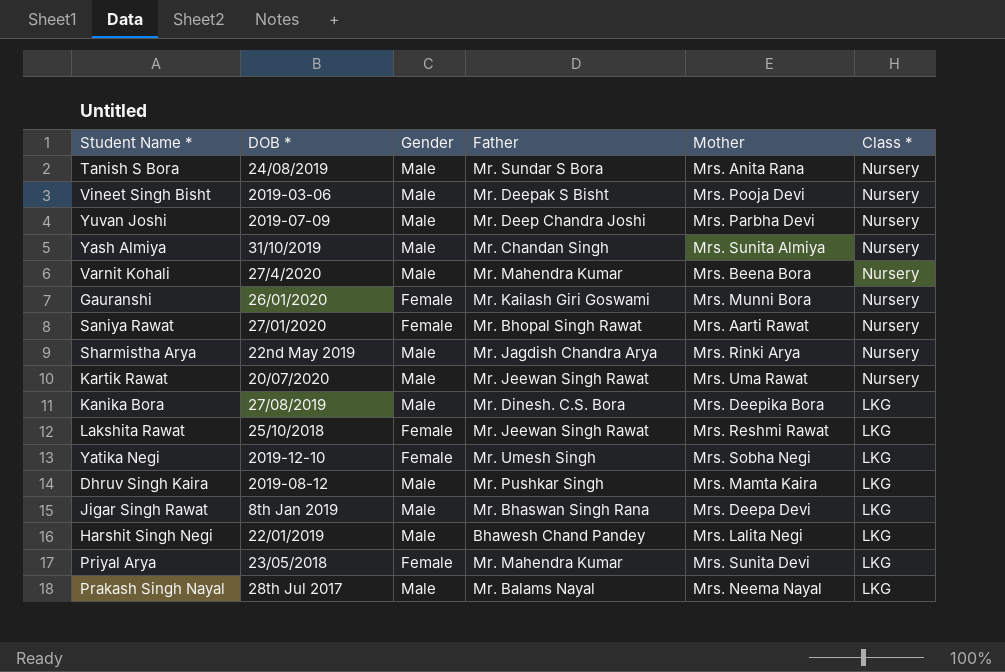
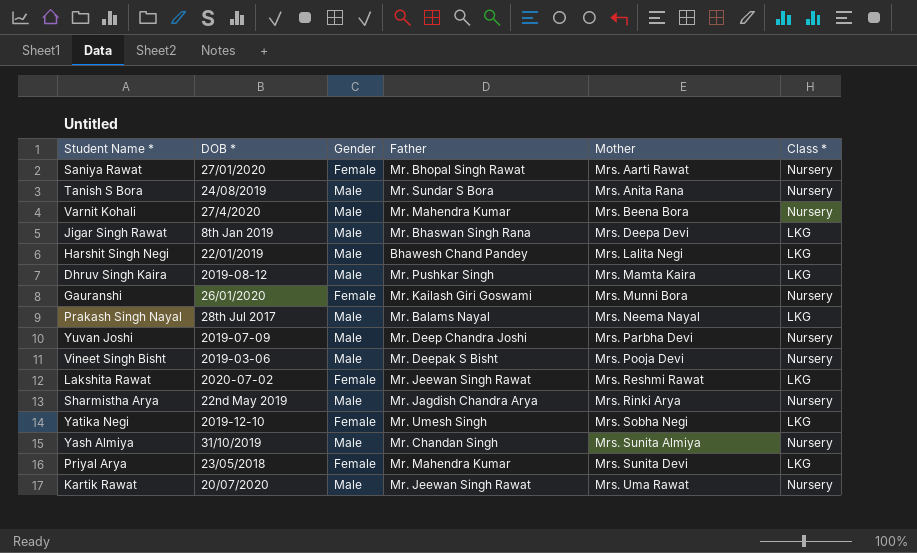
row order: Class * descending -> Mother ascending
row Kanika Bora: 27/08/2019 | Male | Mr. Dinesh. C.S. Bora | Mrs. Deepika Bora | LKG -> none
Lakshita Rawat | DOB *: 25/10/2018 -> 2020-07-02

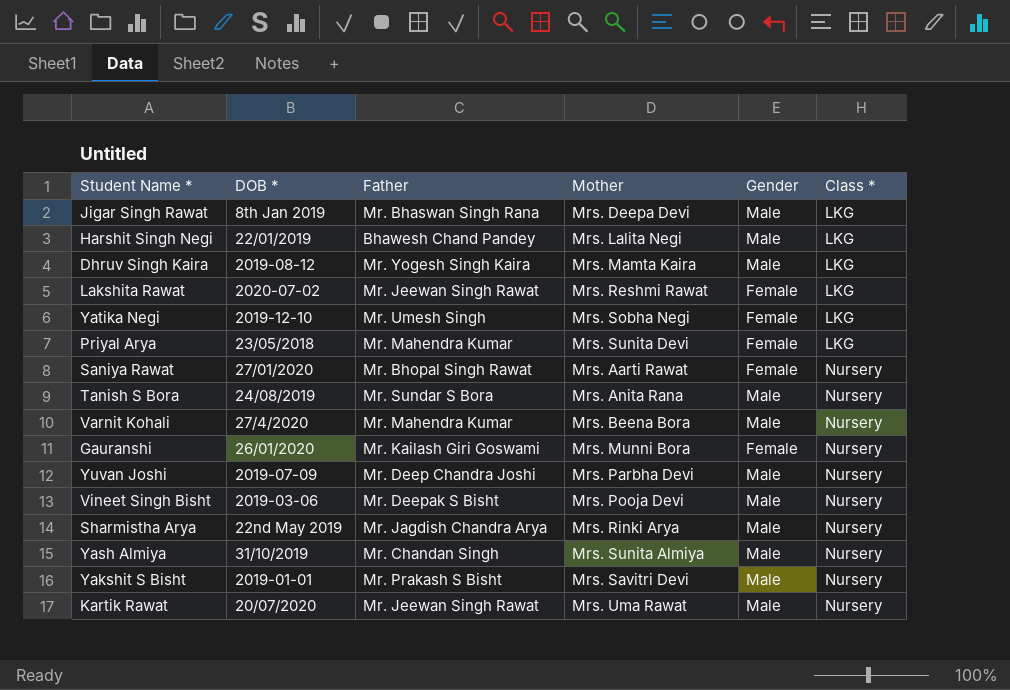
row order: Mother ascending -> Class * ascending
column Gender | position: 3 -> 5
row Prakash Singh Nayal: 28th Jul 2017 | Male | Mr. Balams Nayal | Mrs. Neema Nayal | LKG -> none
Dhruv Singh Kaira | Father: Mr. Pushkar Singh -> Mr. Yogesh Singh Kaira
row Yakshit S Bisht: none -> 2019-01-01 | Mr. Prakash S Bisht | Mrs. Savitri Devi | Male | Nursery

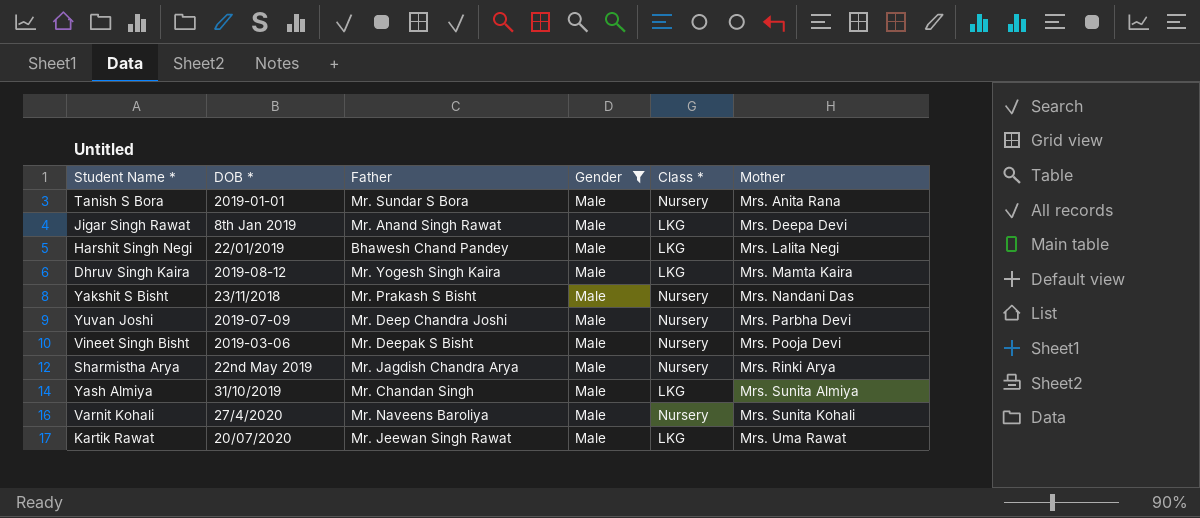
filter: none -> Gender = Male
row order: Class * ascending -> Mother ascending
column Mother | position: 4 -> 6
Tanish S Bora | DOB *: 24/08/2019 -> 2019-01-01
Jigar Singh Rawat | Father: Mr. Bhaswan Singh Rana -> Mr. Anand Singh Rawat
Yakshit S Bisht | DOB *: 2019-01-01 -> 23/11/2018
Yakshit S Bisht | Mother: Mrs. Savitri Devi -> Mrs. Nandani Das
Yash Almiya | Class *: Nursery -> LKG
Varnit Kohali | Father: Mr. Mahendra Kumar -> Mr. Naveens Baroliya
Varnit Kohali | Mother: Mrs. Beena Bora -> Mrs. Sunita Kohali
Kartik Rawat | Class *: Nursery -> LKG

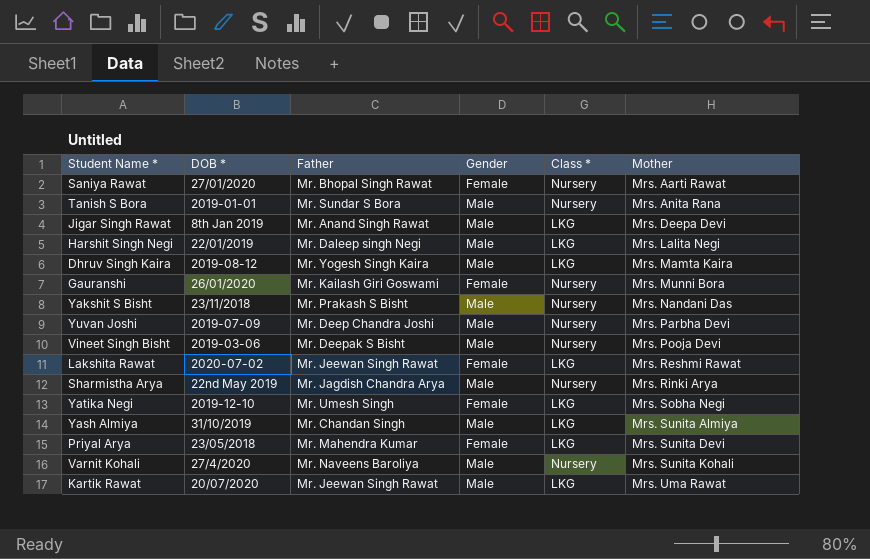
filter: Gender = Male -> none
Harshit Singh Negi | Father: Bhawesh Chand Pandey -> Mr. Daleep singh Negi

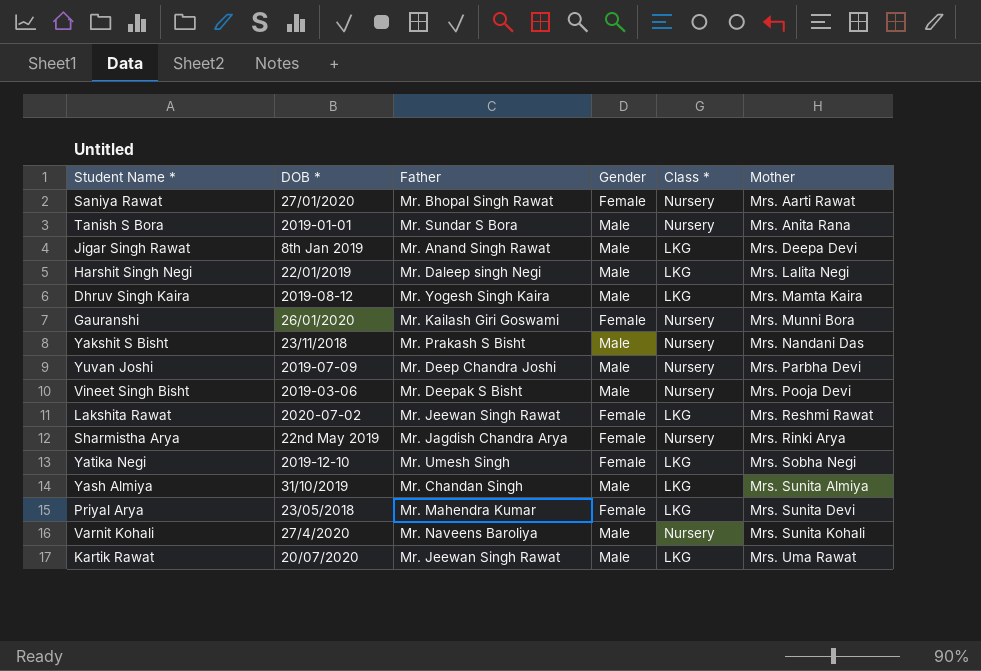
Sharmistha Arya | Gender: Male -> Female

